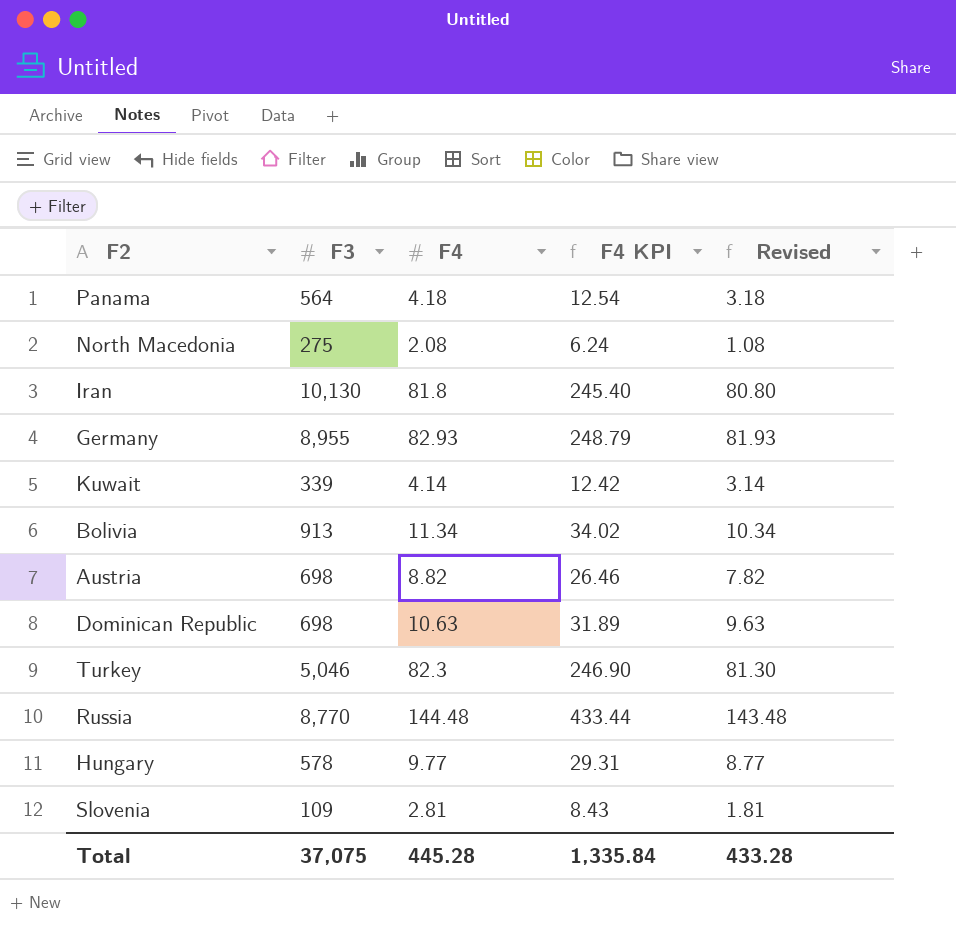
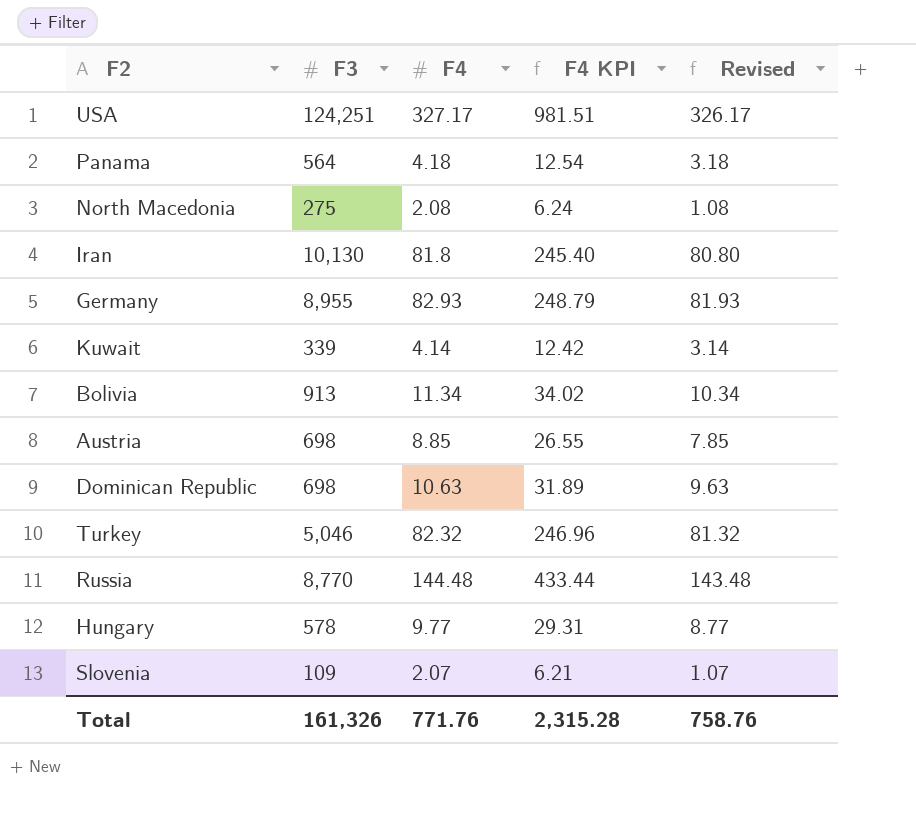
row USA: none -> 124,251 | 327.17 | 981.51 | 326.17
Austria | F4: 8.82 -> 8.85
Austria | F4 KPI: 26.46 -> 26.55
Austria | Revised: 7.82 -> 7.85
Turkey | F4: 82.3 -> 82.32
Turkey | F4 KPI: 246.90 -> 246.96
Turkey | Revised: 81.30 -> 81.32
Slovenia | F4: 2.81 -> 2.07
Slovenia | F4 KPI: 8.43 -> 6.21
Slovenia | Revised: 1.81 -> 1.07
Total | F3: 37,075 -> 161,326
Total | F4: 445.28 -> 771.76
Total | F4 KPI: 1,335.84 -> 2,315.28
Total | Revised: 433.28 -> 758.76

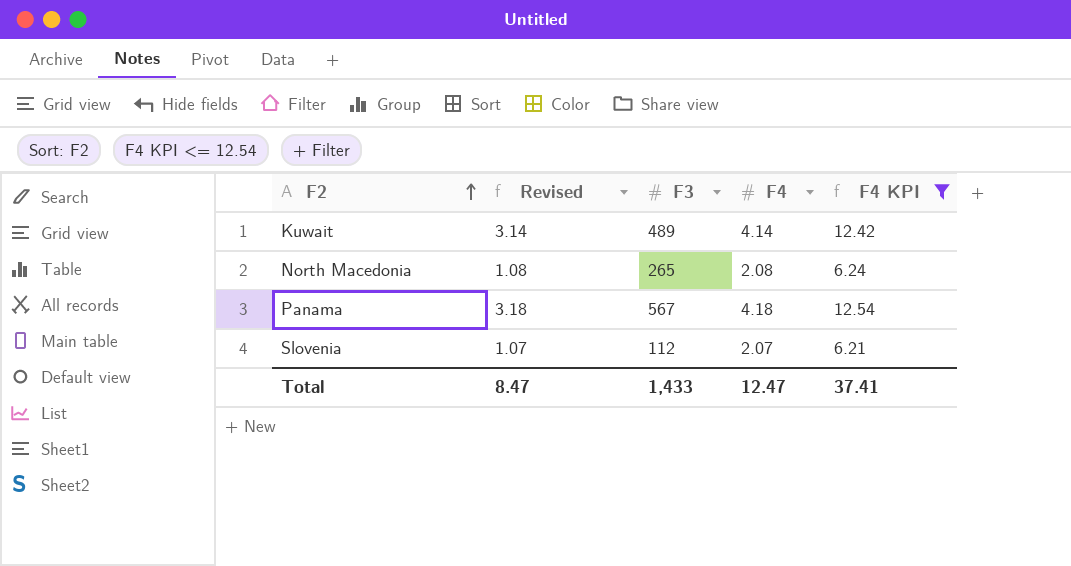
filter: none -> F4 KPI <= 12.54
row order: none -> F2 ascending
column Revised | position: 5 -> 2
Kuwait | F3: 339 -> 489
North Macedonia | F3: 275 -> 265
Panama | F3: 564 -> 567
Slovenia | F3: 109 -> 112
Total | Revised: 758.76 -> 8.47
Total | F3: 161,326 -> 1,433
Total | F4: 771.76 -> 12.47
Total | F4 KPI: 2,315.28 -> 37.41

